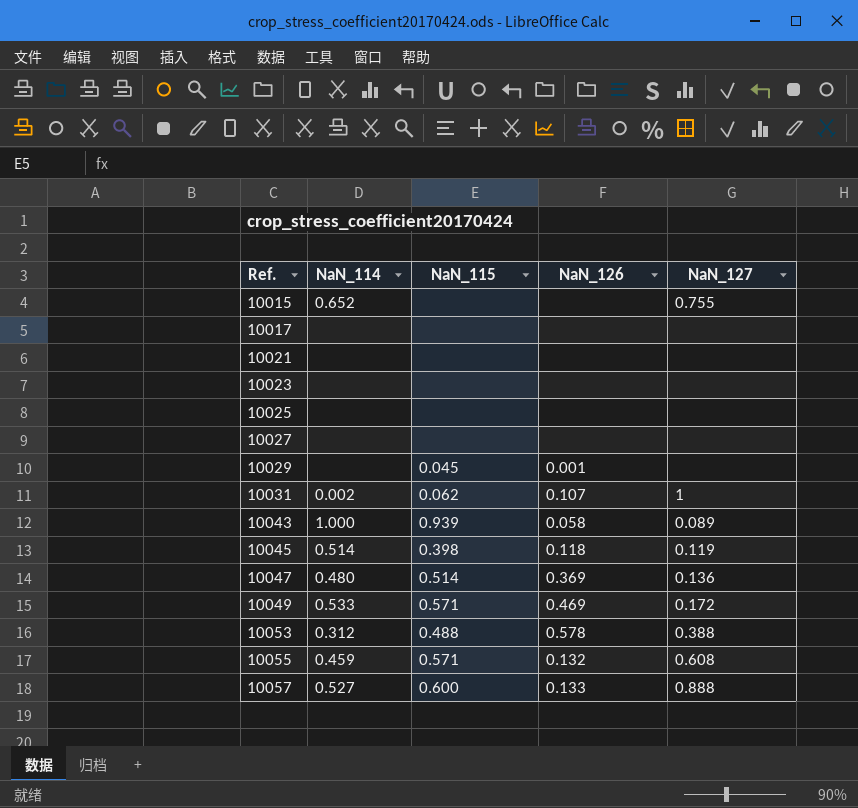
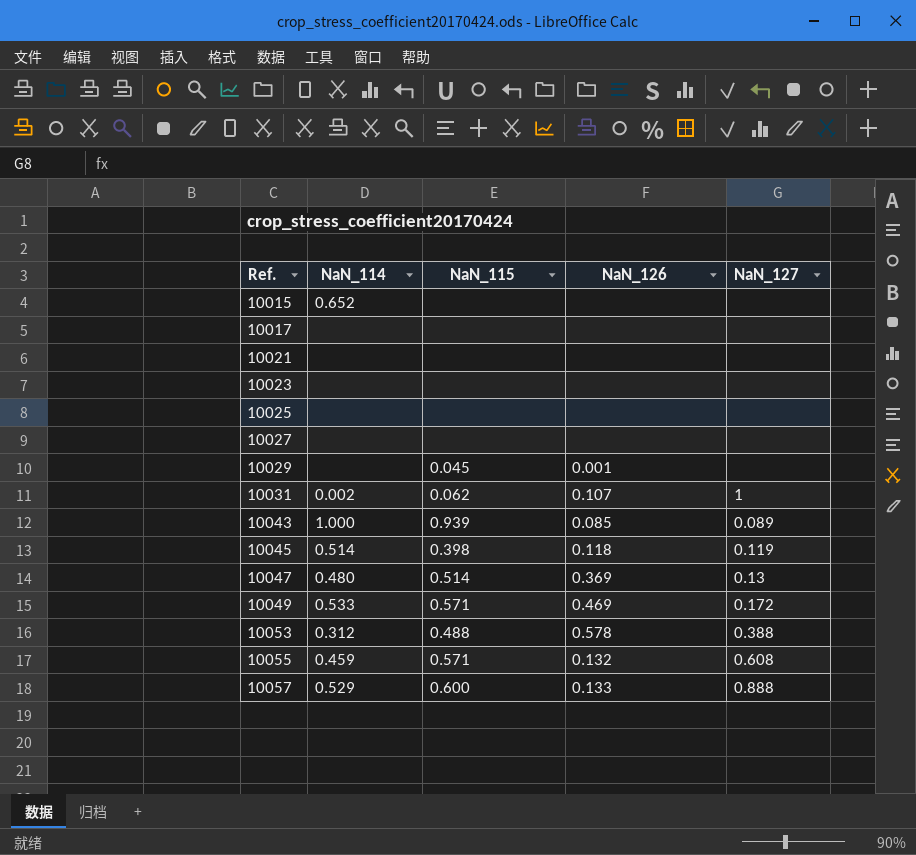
10015 | NaN_127: 0.755 -> none
10043 | NaN_126: 0.058 -> 0.085
10047 | NaN_127: 0.136 -> 0.13
10057 | NaN_114: 0.527 -> 0.529

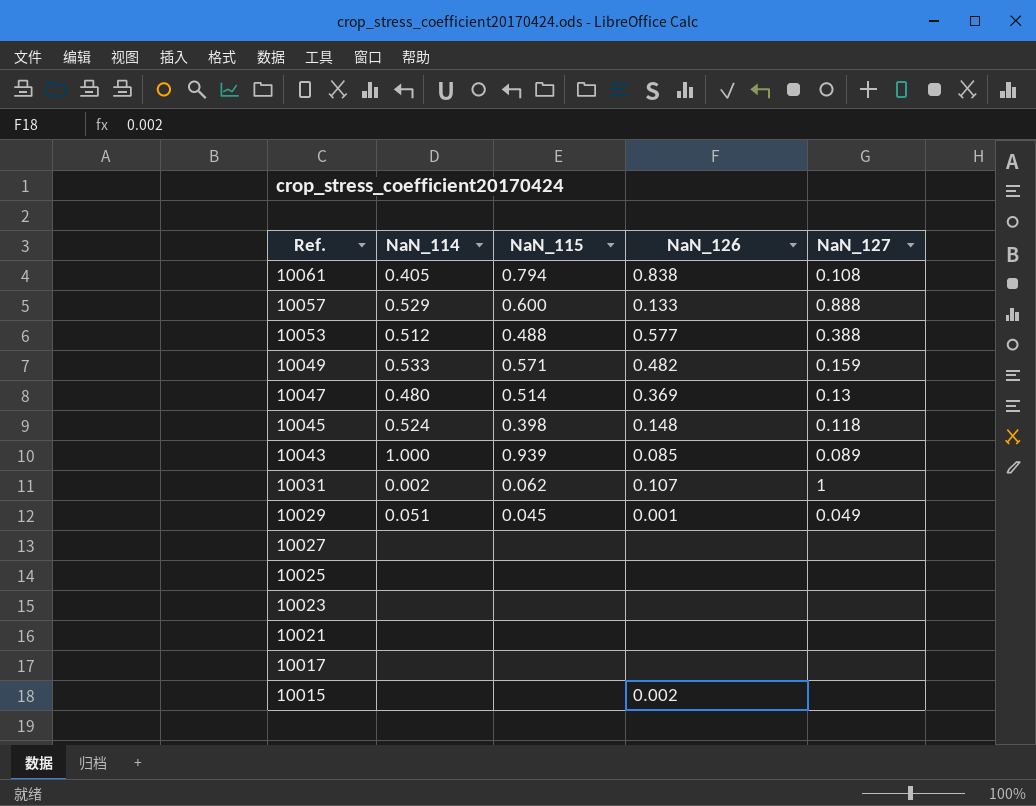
row order: Ref. ascending -> Ref. descending
row 10055: 0.459 | 0.571 | 0.132 | 0.608 -> none
row 10061: none -> 0.405 | 0.794 | 0.838 | 0.108
10053 | NaN_114: 0.312 -> 0.512
10053 | NaN_126: 0.578 -> 0.577
10049 | NaN_126: 0.469 -> 0.482
10049 | NaN_127: 0.172 -> 0.159
10045 | NaN_114: 0.514 -> 0.524
10045 | NaN_126: 0.118 -> 0.148
10045 | NaN_127: 0.119 -> 0.118
10029 | NaN_114: none -> 0.051
10029 | NaN_127: none -> 0.049
10015 | NaN_114: 0.652 -> none
10015 | NaN_126: none -> 0.002

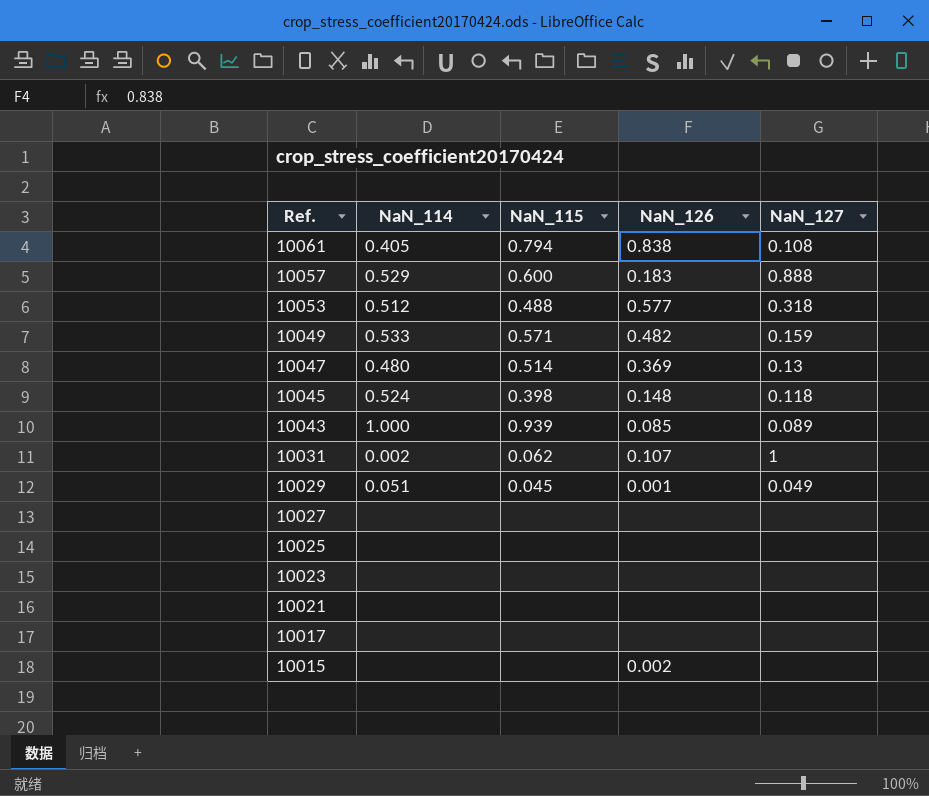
10057 | NaN_126: 0.133 -> 0.183
10053 | NaN_127: 0.388 -> 0.318

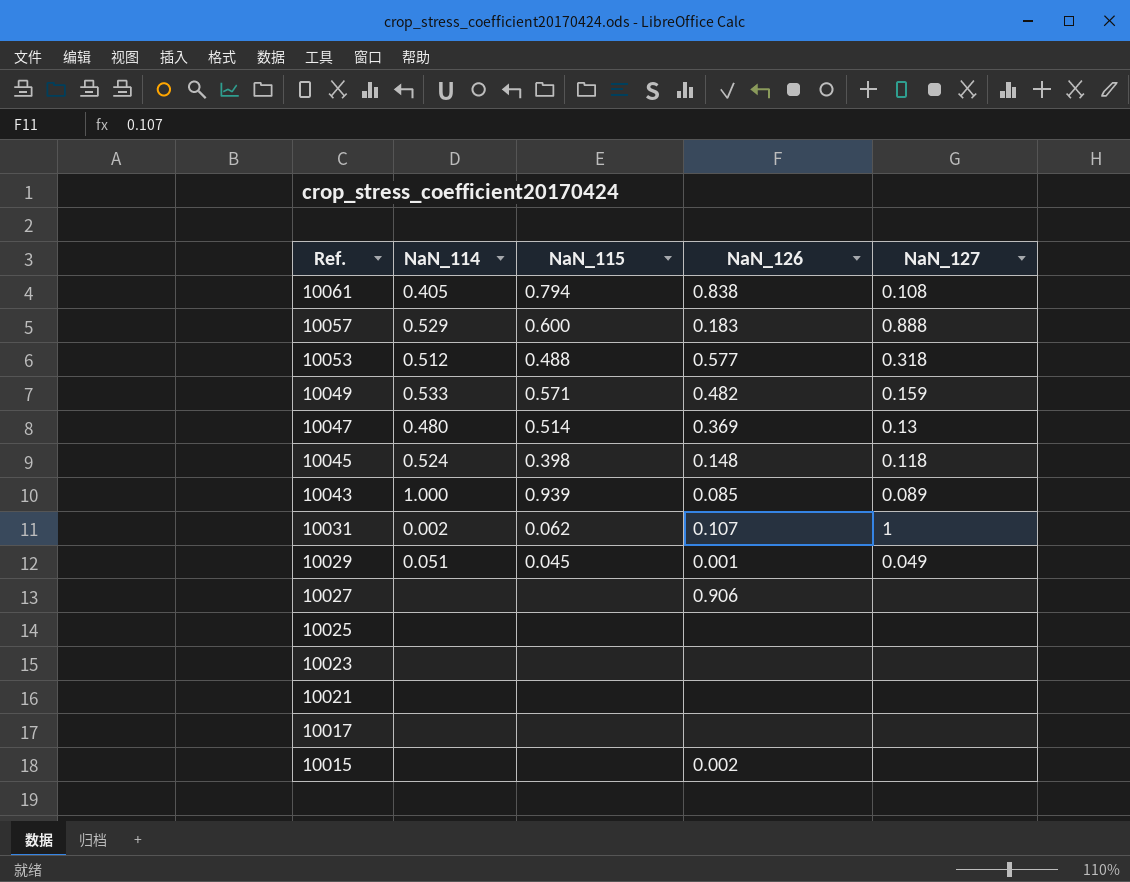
10027 | NaN_126: none -> 0.906

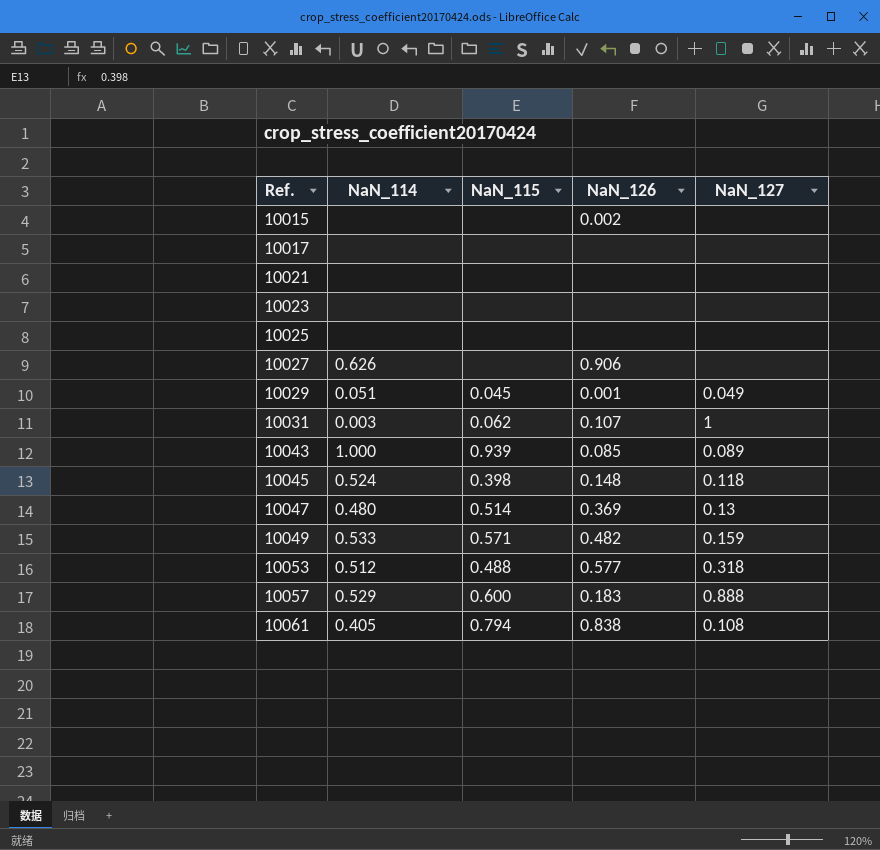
row order: Ref. descending -> Ref. ascending
10027 | NaN_114: none -> 0.626
10031 | NaN_114: 0.002 -> 0.003

